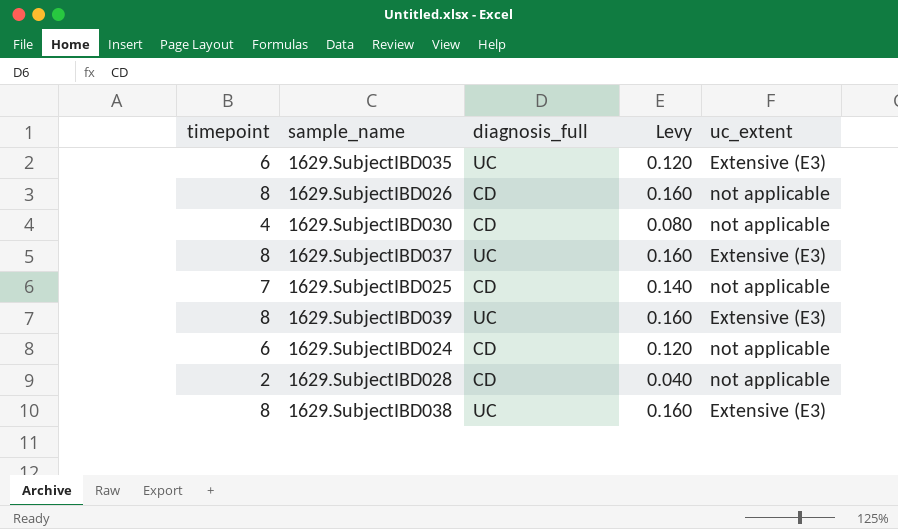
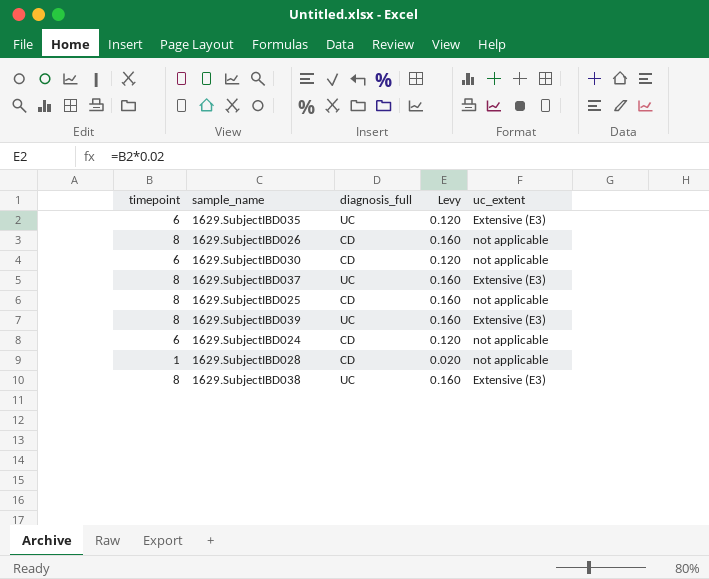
1629.SubjectIBD030 | timepoint: 4 -> 6
1629.SubjectIBD030 | Levy: 0.080 -> 0.120
1629.SubjectIBD025 | timepoint: 7 -> 8
1629.SubjectIBD025 | Levy: 0.140 -> 0.160
1629.SubjectIBD028 | timepoint: 2 -> 1
1629.SubjectIBD028 | Levy: 0.040 -> 0.020

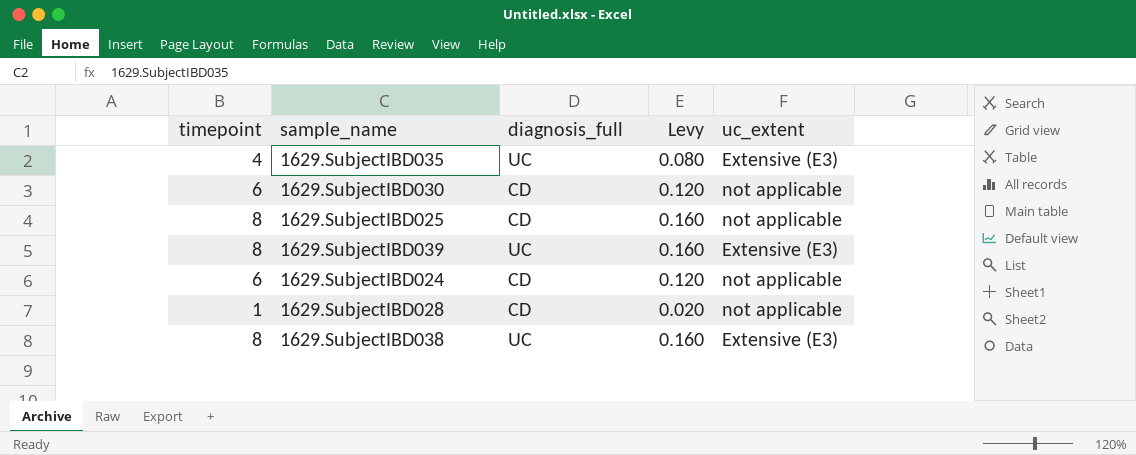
row 1629.SubjectIBD026: 8 | CD | 0.160 | not applicable -> none
row 1629.SubjectIBD037: 8 | UC | 0.160 | Extensive (E3) -> none
1629.SubjectIBD035 | timepoint: 6 -> 4
1629.SubjectIBD035 | Levy: 0.120 -> 0.080

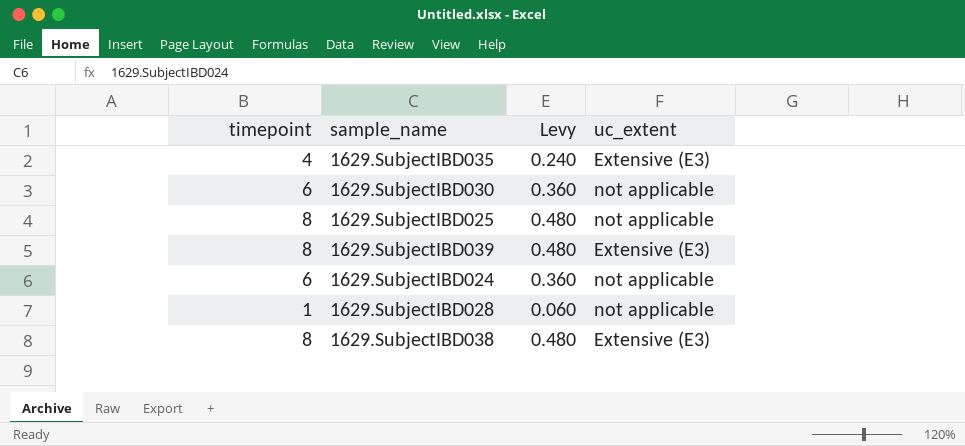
column diagnosis_full | position: 3 -> none
column Levy | formula: [timepoint] * 0.02 -> [timepoint] * 0.06

